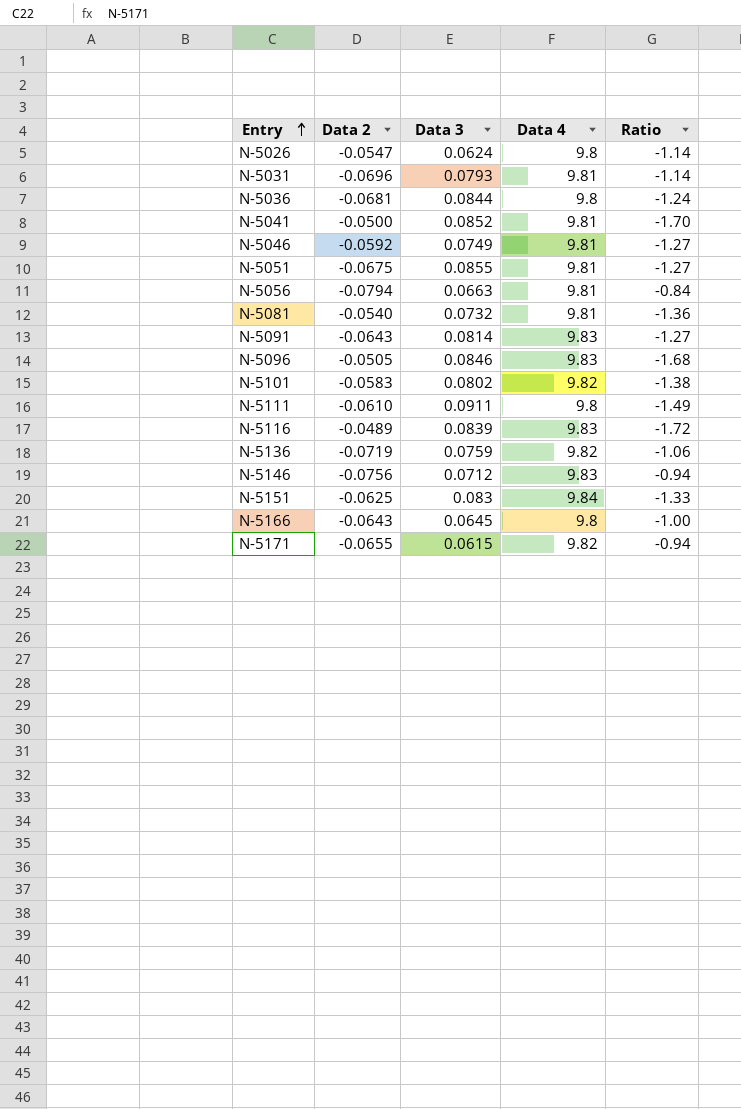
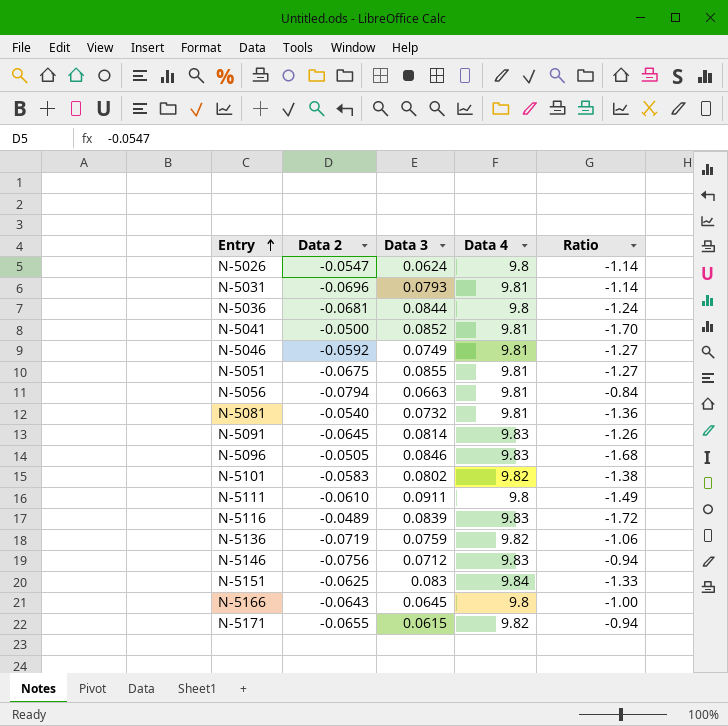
N-5091 | Data 2: -0.0643 -> -0.0645
N-5091 | Ratio: -1.27 -> -1.26

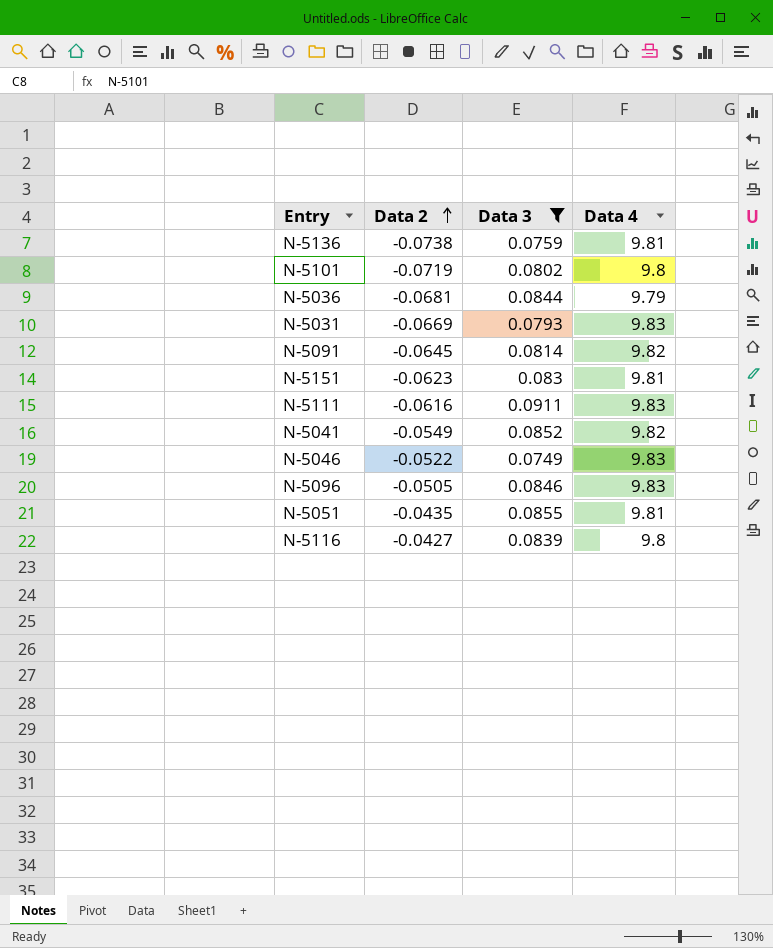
filter: none -> Data 3 >= 0.0749
row order: Entry ascending -> Data 2 ascending
column Ratio | formula: [Data 3] / [Data 2] -> none
N-5136 | Data 2: -0.0719 -> -0.0738
N-5136 | Data 4: 9.82 -> 9.81
N-5101 | Data 2: -0.0583 -> -0.0719
N-5101 | Data 4: 9.82 -> 9.8
N-5036 | Data 4: 9.8 -> 9.79
N-5031 | Data 2: -0.0696 -> -0.0669
N-5031 | Data 4: 9.81 -> 9.83
N-5091 | Data 4: 9.83 -> 9.82
N-5151 | Data 2: -0.0625 -> -0.0623
N-5151 | Data 4: 9.84 -> 9.81
N-5111 | Data 2: -0.0610 -> -0.0616
N-5111 | Data 4: 9.8 -> 9.83
N-5041 | Data 2: -0.0500 -> -0.0549
N-5041 | Data 4: 9.81 -> 9.82
N-5046 | Data 2: -0.0592 -> -0.0522
N-5046 | Data 4: 9.81 -> 9.83
N-5051 | Data 2: -0.0675 -> -0.0435
N-5116 | Data 2: -0.0489 -> -0.0427
N-5116 | Data 4: 9.83 -> 9.8

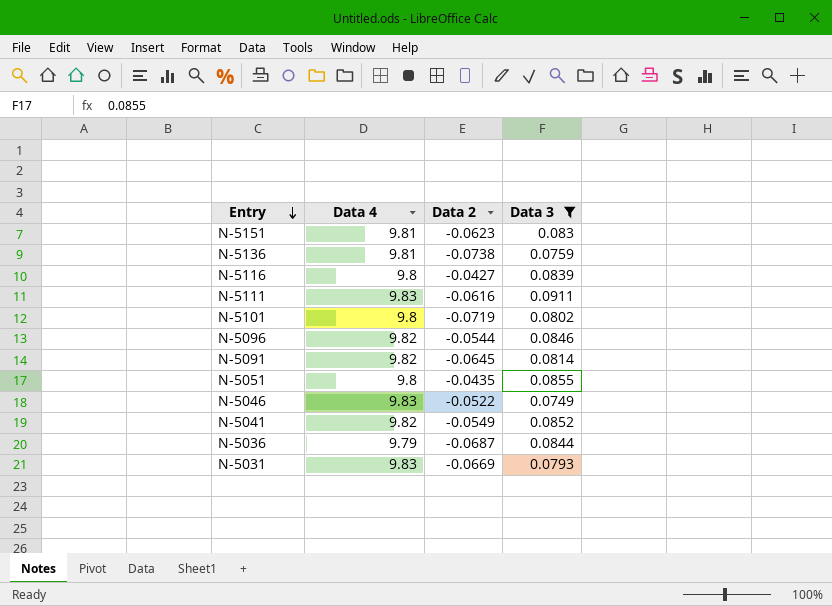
row order: Data 2 ascending -> Entry descending
column Data 4 | position: 4 -> 2
N-5096 | Data 4: 9.83 -> 9.82
N-5096 | Data 2: -0.0505 -> -0.0544
N-5051 | Data 4: 9.81 -> 9.8
N-5036 | Data 2: -0.0681 -> -0.0687

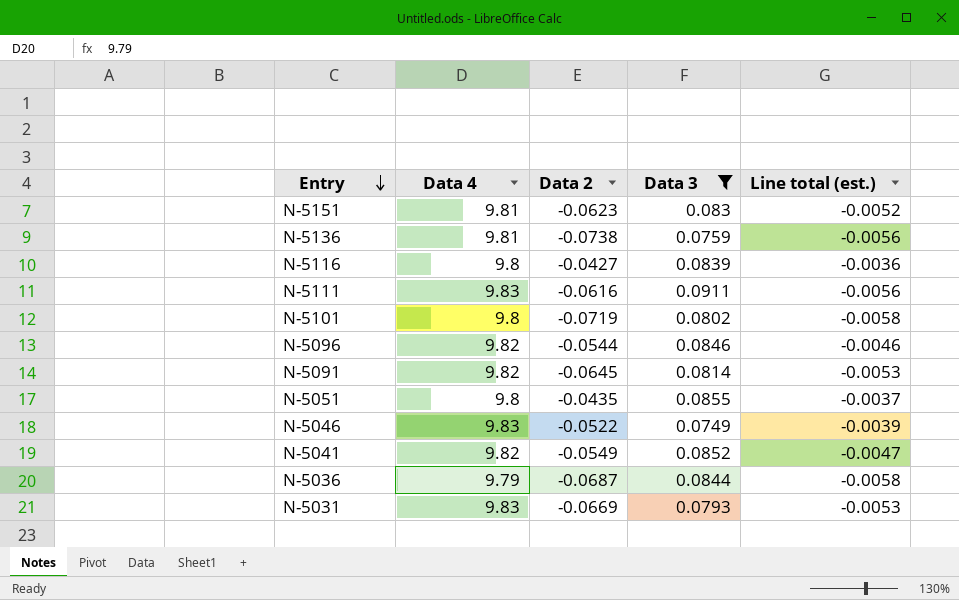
column Line total (est.) | formula: none -> [Data 2] * [Data 3]

